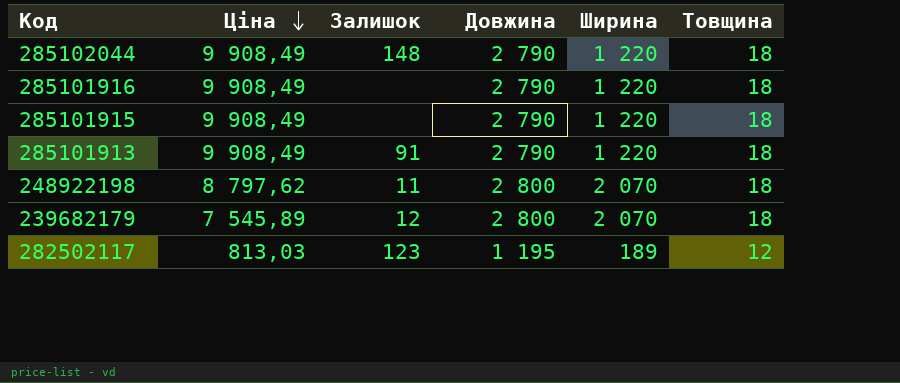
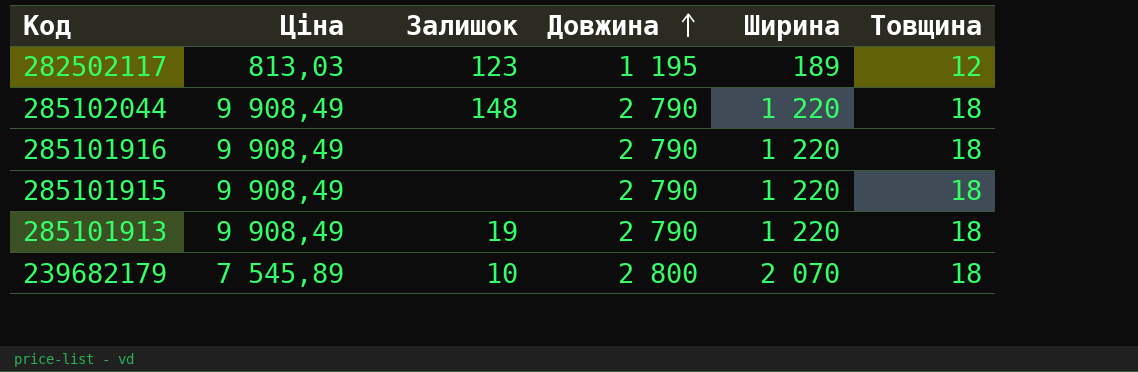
row order: Ціна descending -> Довжина ascending
row 248922198: 8 797,62 | 11 | 2 800 | 2 070 | 18 -> none
285101913 | Залишок: 91 -> 19
239682179 | Залишок: 12 -> 10

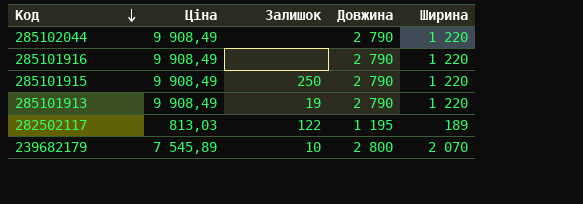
row order: Довжина ascending -> Код descending
column Товщина | position: 6 -> none
285102044 | Залишок: 148 -> none
285101915 | Залишок: none -> 250
282502117 | Залишок: 123 -> 122

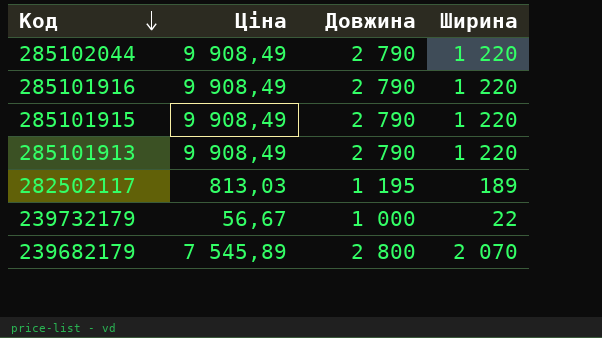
column Залишок | position: 3 -> none
row 239732179: none -> 56,67 | 1 000 | 22

